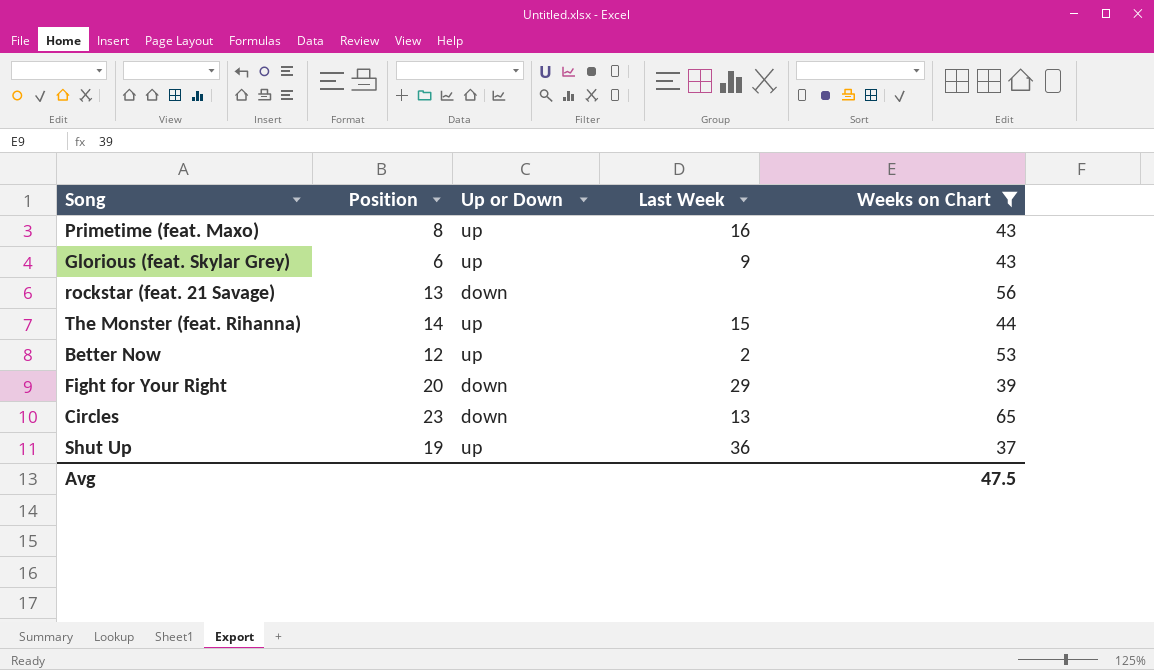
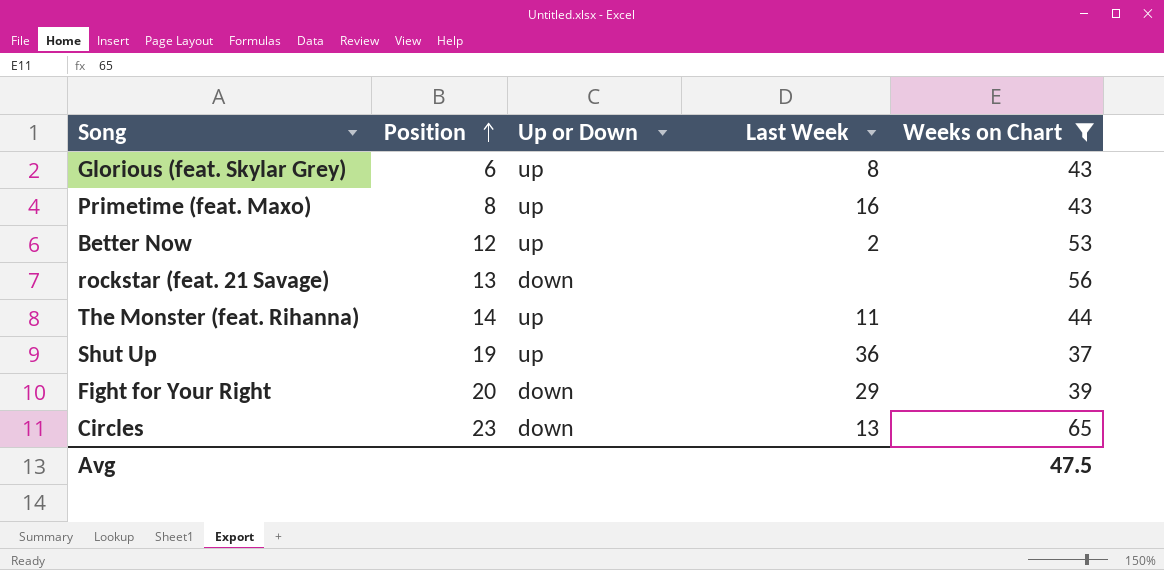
row order: none -> Position ascending
Glorious (feat. Skylar Grey) | Last Week: 9 -> 8
The Monster (feat. Rihanna) | Last Week: 15 -> 11

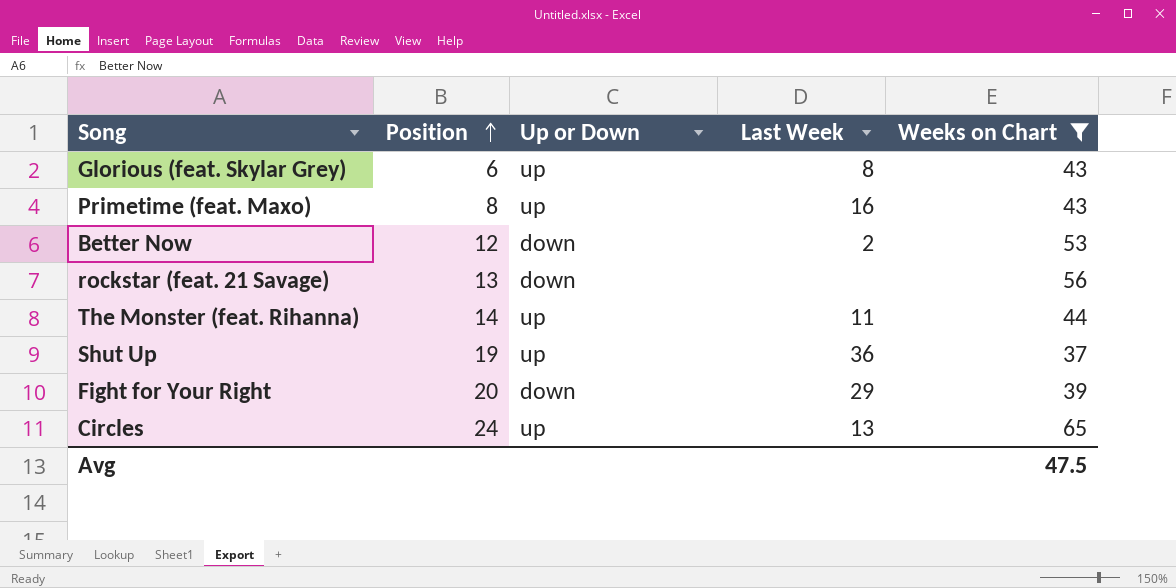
Better Now | Up or Down: up -> down
Circles | Position: 23 -> 24
Circles | Up or Down: down -> up

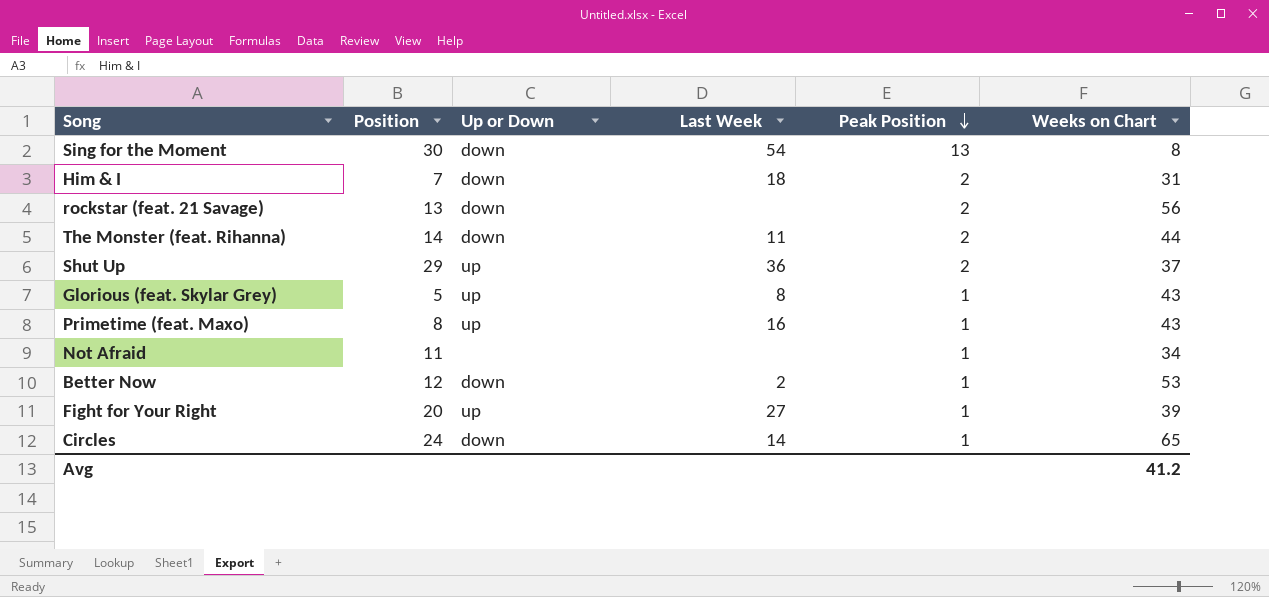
filter: Weeks on Chart >= 37 -> none
row order: Position ascending -> Peak Position descending
column Peak Position | position: none -> 5
The Monster (feat. Rihanna) | Up or Down: up -> down
Shut Up | Position: 19 -> 29
Glorious (feat. Skylar Grey) | Position: 6 -> 5
Fight for Your Right | Up or Down: down -> up
Fight for Your Right | Last Week: 29 -> 27
Circles | Up or Down: up -> down
Circles | Last Week: 13 -> 14
Avg | Weeks on Chart: 47.5 -> 41.2

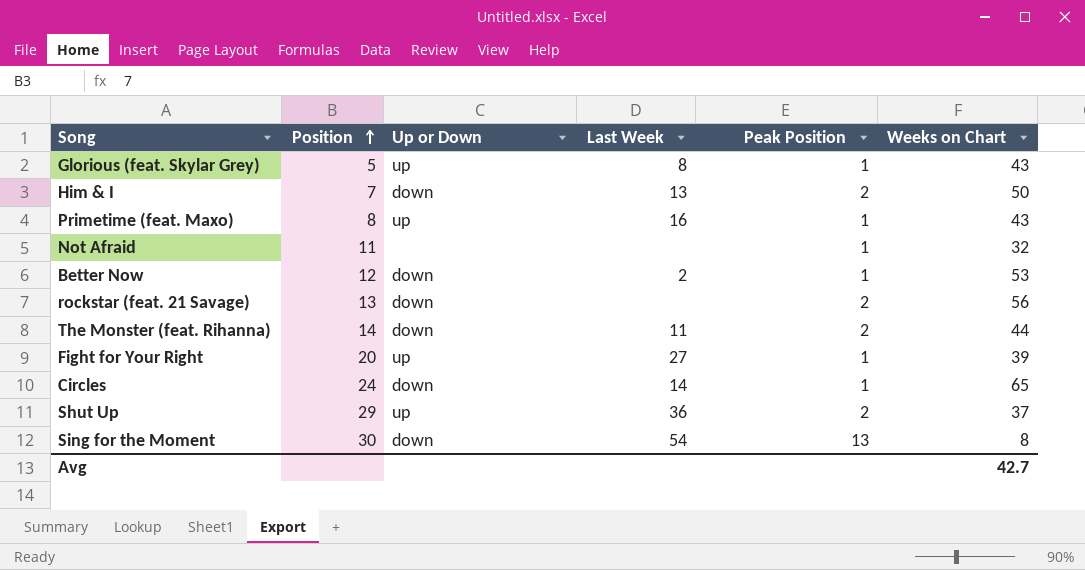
row order: Peak Position descending -> Position ascending
Him & I | Last Week: 18 -> 13
Him & I | Weeks on Chart: 31 -> 50
Not Afraid | Weeks on Chart: 34 -> 32
Avg | Weeks on Chart: 41.2 -> 42.7

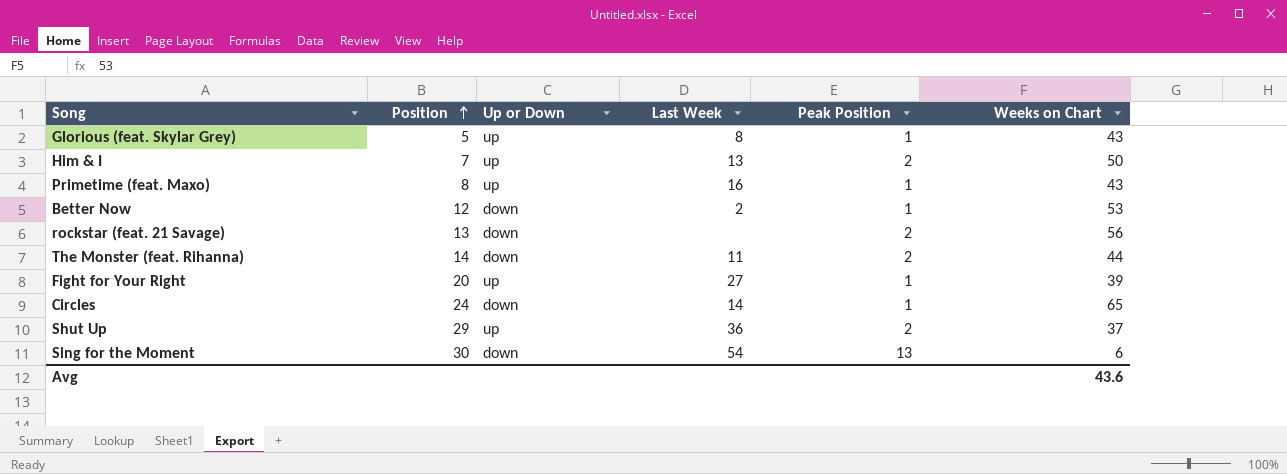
row Not Afraid: 11 | none | none | 1 | 32 -> none
Him & I | Up or Down: down -> up
Sing for the Moment | Weeks on Chart: 8 -> 6
Avg | Weeks on Chart: 42.7 -> 43.6

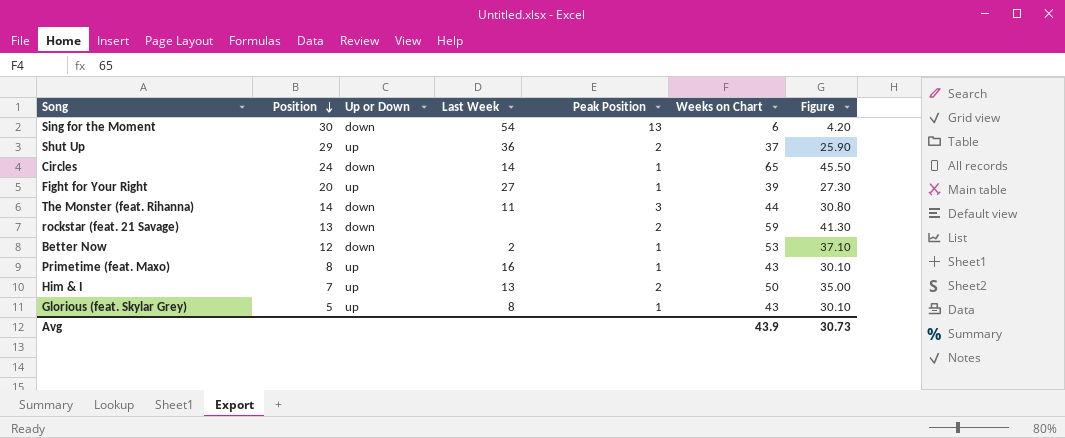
row order: Position ascending -> Position descending
column Figure | formula: none -> [Weeks on Chart] * 0.7
The Monster (feat. Rihanna) | Peak Position: 2 -> 3
rockstar (feat. 21 Savage) | Weeks on Chart: 56 -> 59
Avg | Weeks on Chart: 43.6 -> 43.9

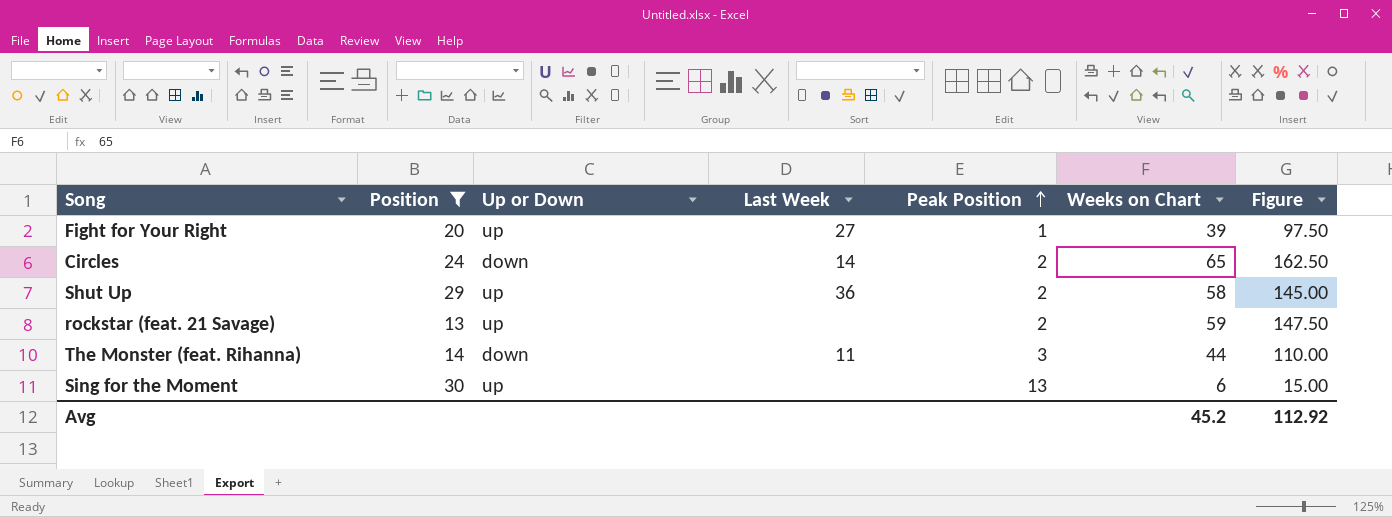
filter: none -> Position >= 13
row order: Position descending -> Peak Position ascending
column Figure | formula: [Weeks on Chart] * 0.7 -> [Weeks on Chart] * 2.5
Circles | Peak Position: 1 -> 2
Shut Up | Weeks on Chart: 37 -> 58
rockstar (feat. 21 Savage) | Up or Down: down -> up
Sing for the Moment | Up or Down: down -> up
Sing for the Moment | Last Week: 54 -> none
Avg | Weeks on Chart: 43.9 -> 45.2
Avg | Figure: 30.73 -> 112.92

